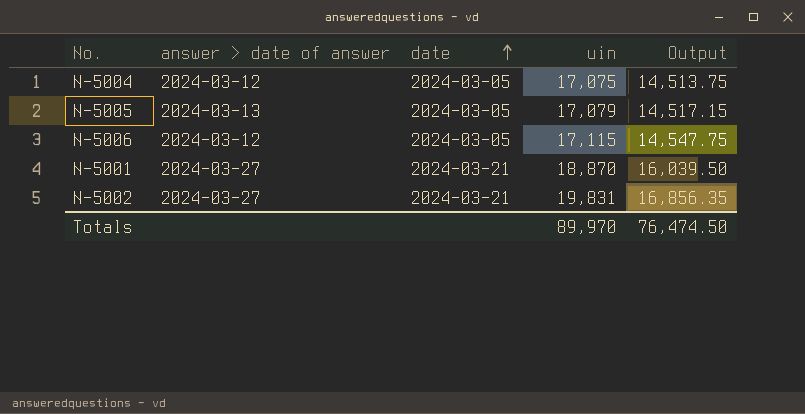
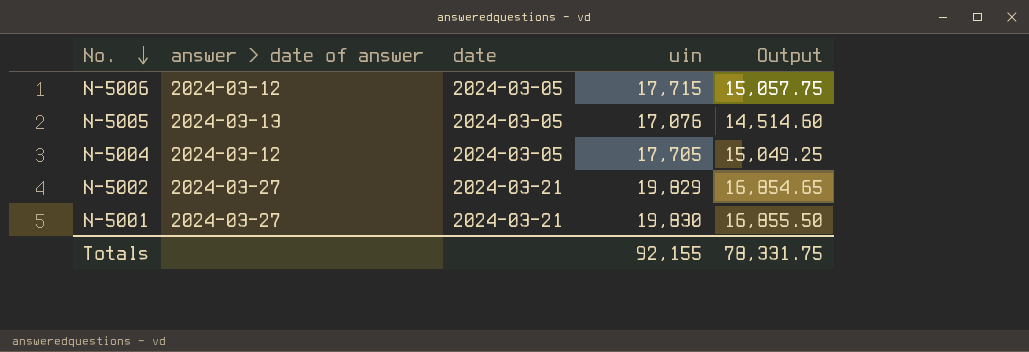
row order: date ascending -> No. descending
N-5006 | uin: 17,115 -> 17,715
N-5006 | Output: 14,547.75 -> 15,057.75
N-5005 | uin: 17,079 -> 17,076
N-5005 | Output: 14,517.15 -> 14,514.60
N-5004 | uin: 17,075 -> 17,705
N-5004 | Output: 14,513.75 -> 15,049.25
N-5002 | uin: 19,831 -> 19,829
N-5002 | Output: 16,856.35 -> 16,854.65
N-5001 | uin: 18,870 -> 19,830
N-5001 | Output: 16,039.50 -> 16,855.50
Totals | uin: 89,970 -> 92,155
Totals | Output: 76,474.50 -> 78,331.75

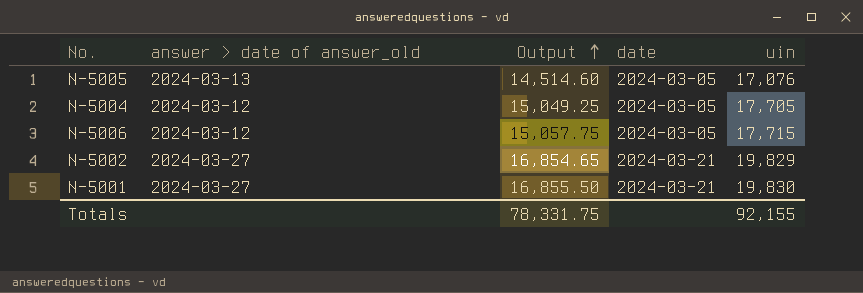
row order: No. descending -> Output ascending
column name: answer > date of answer -> answer > date of answer_old
column Output | position: 5 -> 3

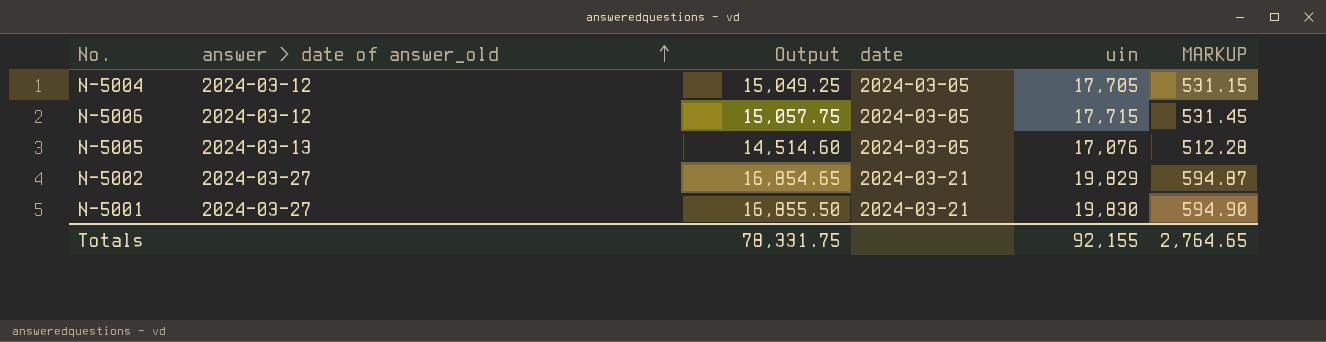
row order: Output ascending -> answer > date of answer_old ascending
column MARKUP | formula: none -> [uin] * 0.03

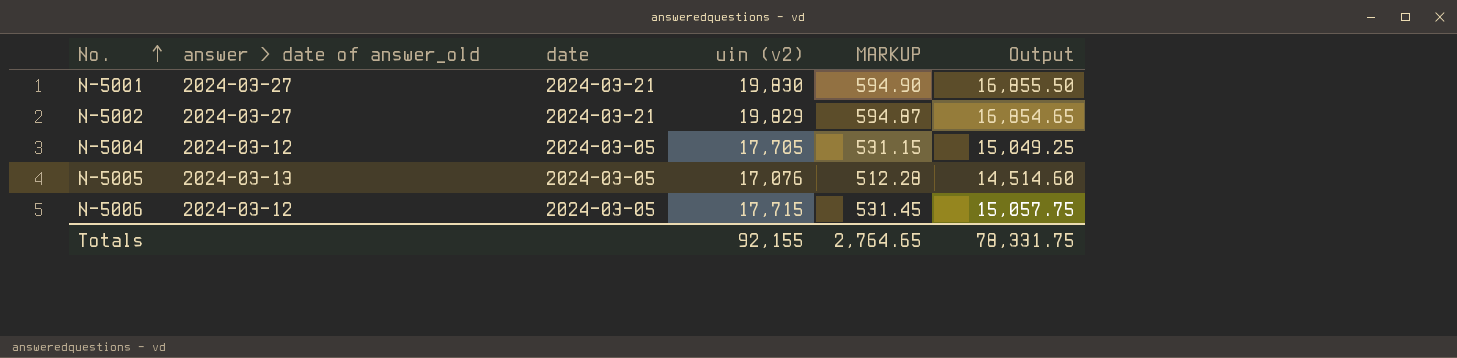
row order: answer > date of answer_old ascending -> No. ascending
column name: uin -> uin (v2)
column Output | position: 3 -> 6

